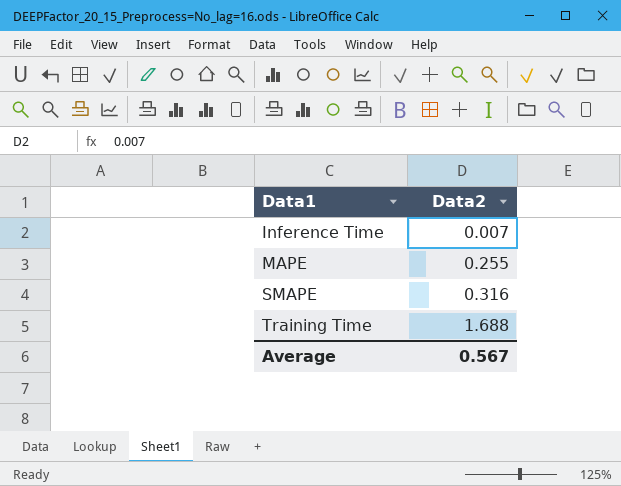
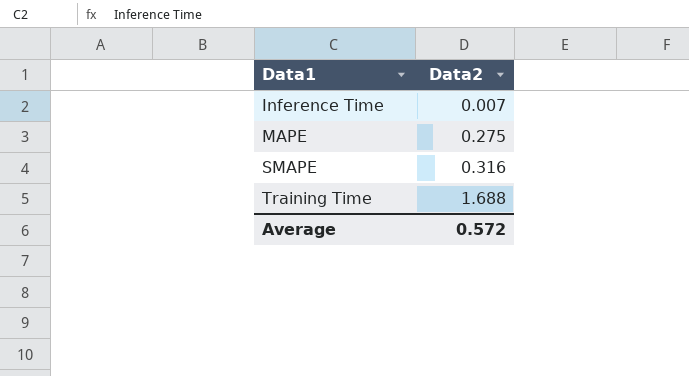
MAPE | Data2: 0.255 -> 0.275
Average | Data2: 0.567 -> 0.572

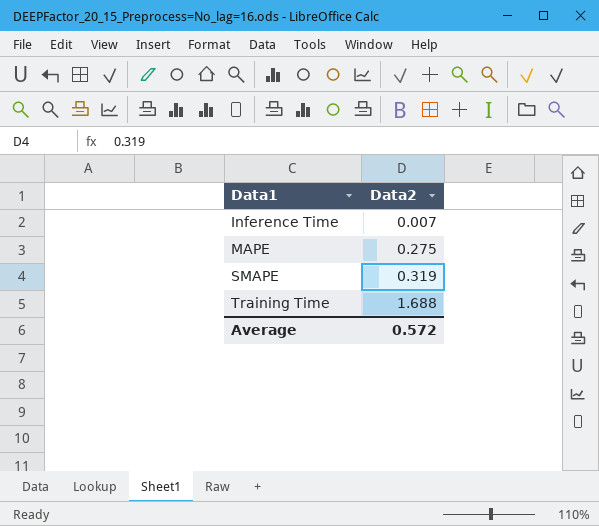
SMAPE | Data2: 0.316 -> 0.319

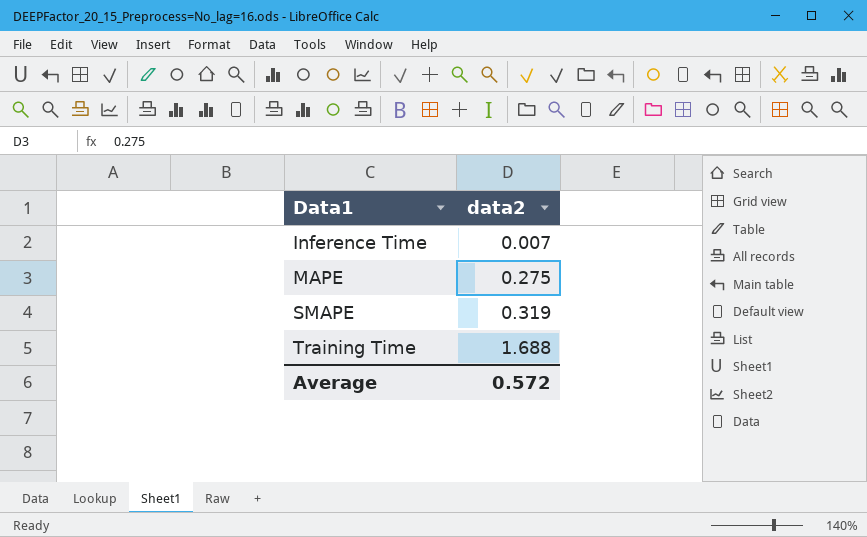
column name: Data2 -> data2

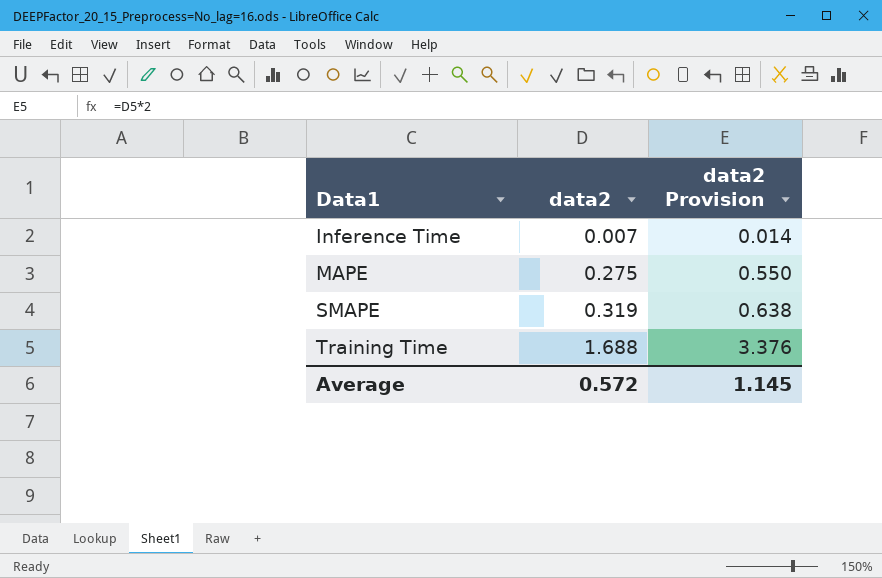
column data2 Provision | formula: none -> [data2] * 2

